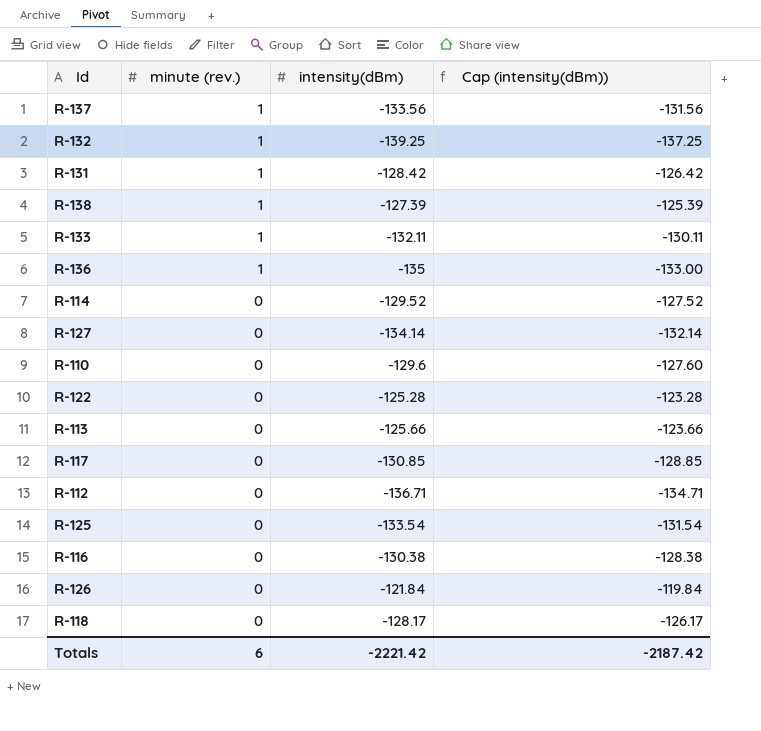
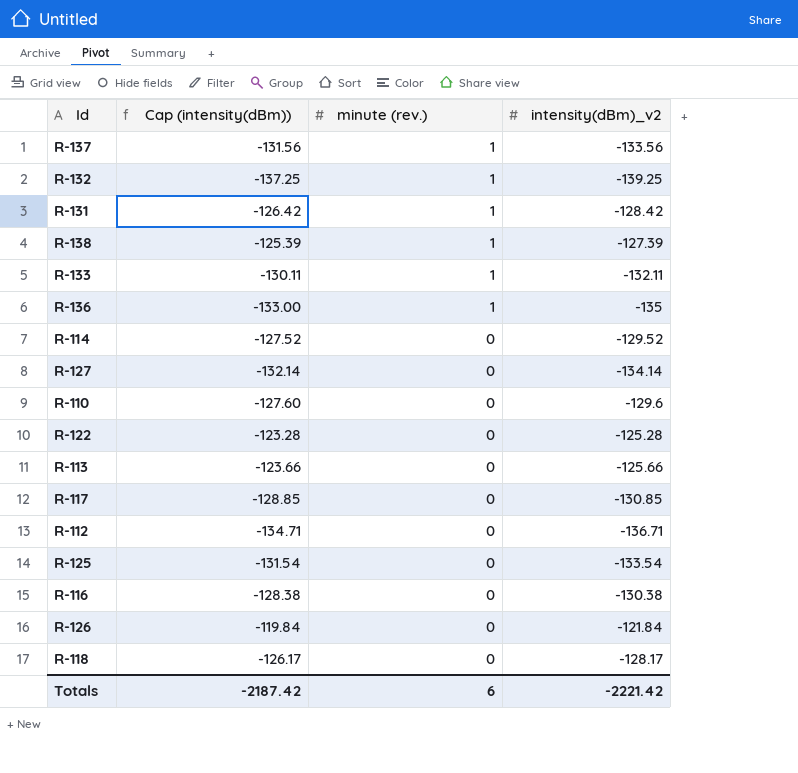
column Cap (intensity(dBm)) | position: 4 -> 2
column name: intensity(dBm) -> intensity(dBm)_v2

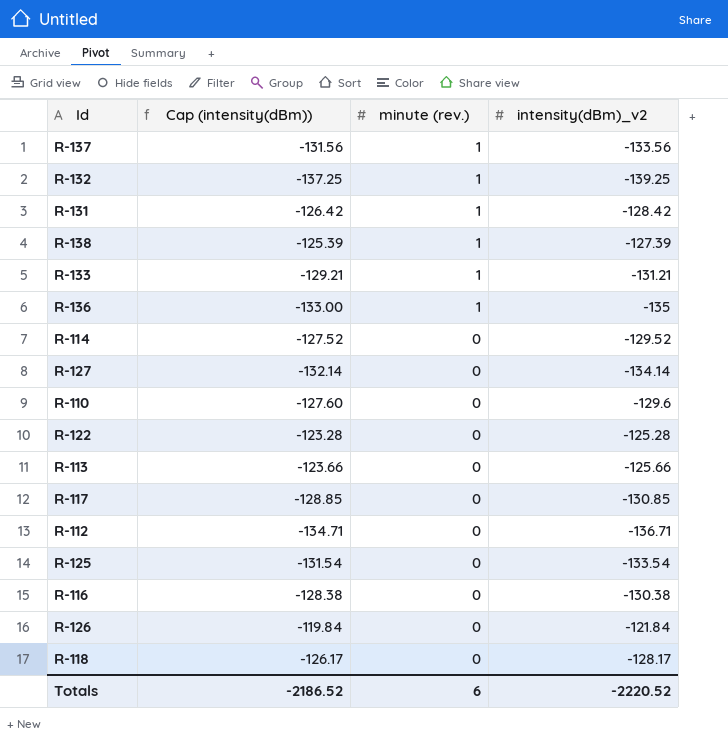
R-133 | Cap (intensity(dBm)): -130.11 -> -129.21
R-133 | intensity(dBm)_v2: -132.11 -> -131.21
Totals | Cap (intensity(dBm)): -2187.42 -> -2186.52
Totals | intensity(dBm)_v2: -2221.42 -> -2220.52

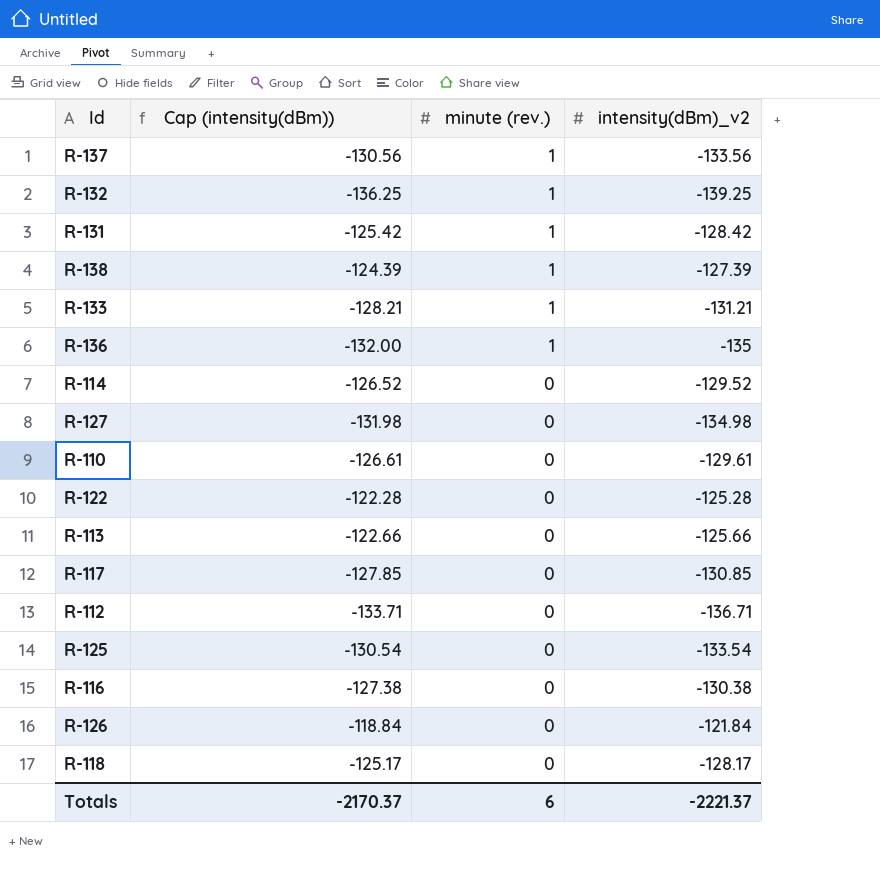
column Cap (intensity(dBm)) | formula: [intensity(dBm)_v2] + 2 -> [intensity(dBm)_v2] + 3
R-127 | intensity(dBm)_v2: -134.14 -> -134.98
R-110 | intensity(dBm)_v2: -129.6 -> -129.61
Totals | Cap (intensity(dBm)): -2186.52 -> -2170.37
Totals | intensity(dBm)_v2: -2220.52 -> -2221.37

